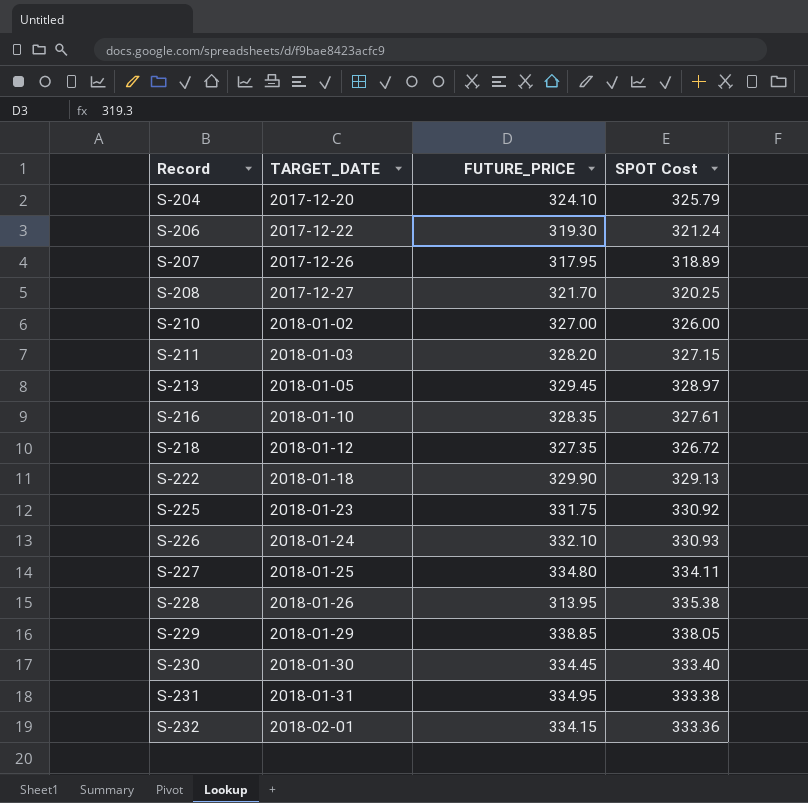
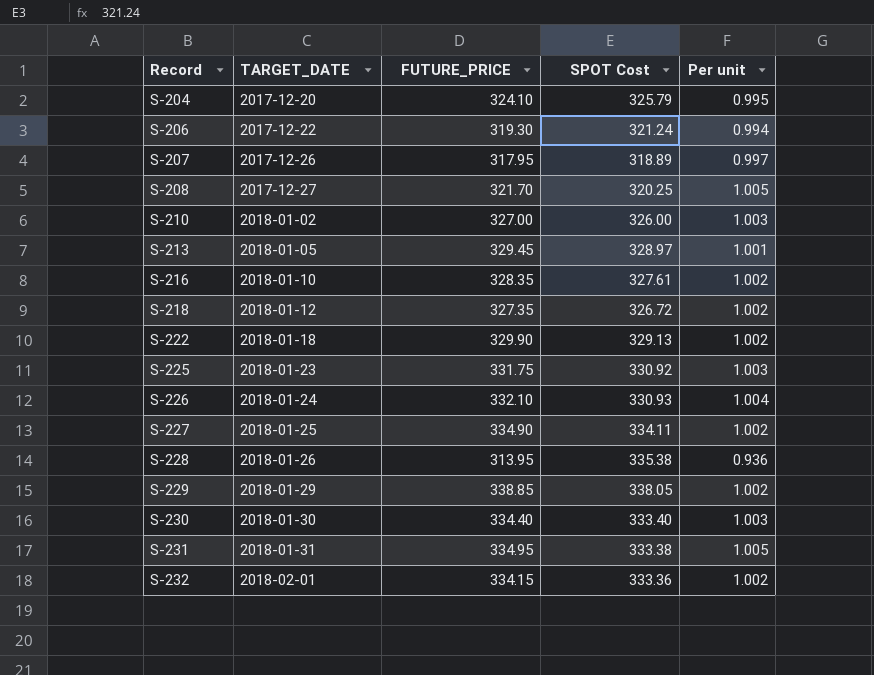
column Per unit | formula: none -> [FUTURE_PRICE] / [SPOT Cost]
row S-211: 2018-01-03 | 328.20 | 327.15 -> none
S-227 | FUTURE_PRICE: 334.80 -> 334.90
S-230 | FUTURE_PRICE: 334.45 -> 334.40

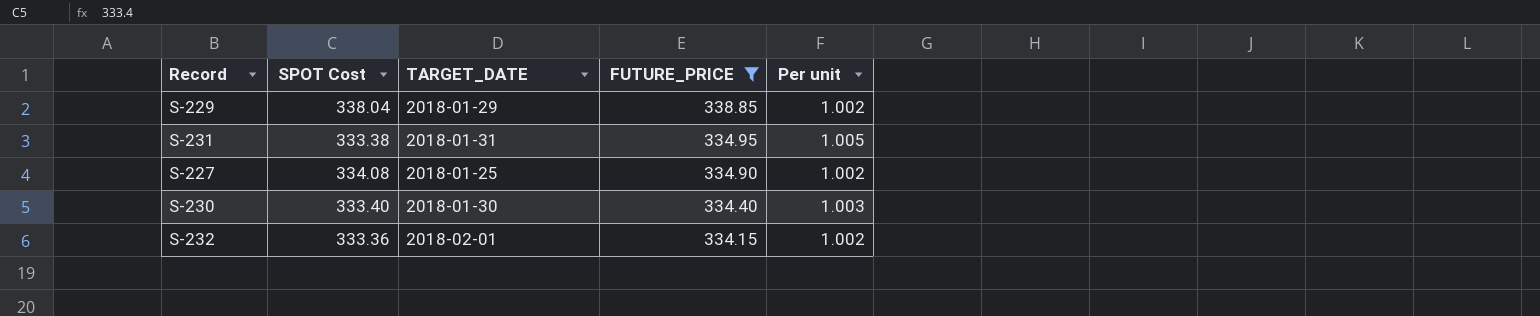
filter: none -> FUTURE_PRICE >= 334.15
row order: Record ascending -> FUTURE_PRICE descending
column SPOT Cost | position: 4 -> 2
S-229 | SPOT Cost: 338.05 -> 338.04
S-227 | SPOT Cost: 334.11 -> 334.08

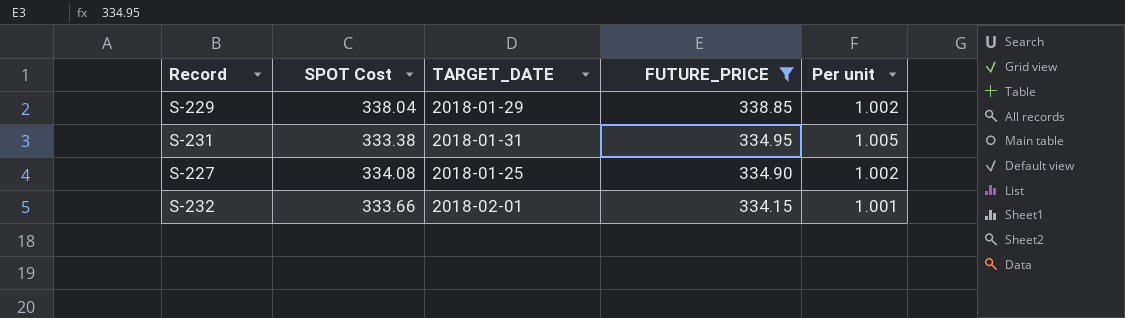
row S-230: 333.40 | 2018-01-30 | 334.40 | 1.003 -> none
S-232 | SPOT Cost: 333.36 -> 333.66
S-232 | Per unit: 1.002 -> 1.001

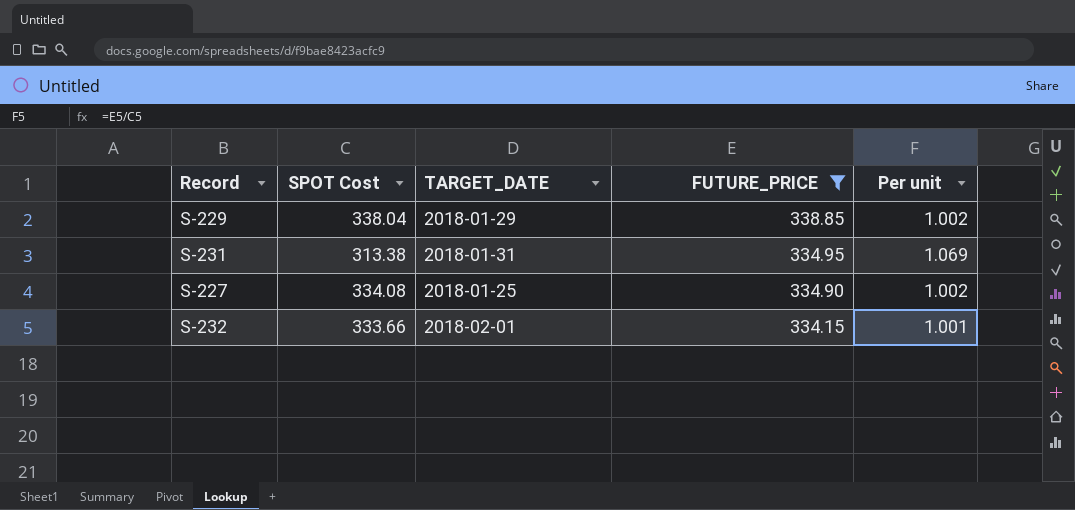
S-231 | SPOT Cost: 333.38 -> 313.38
S-231 | Per unit: 1.005 -> 1.069

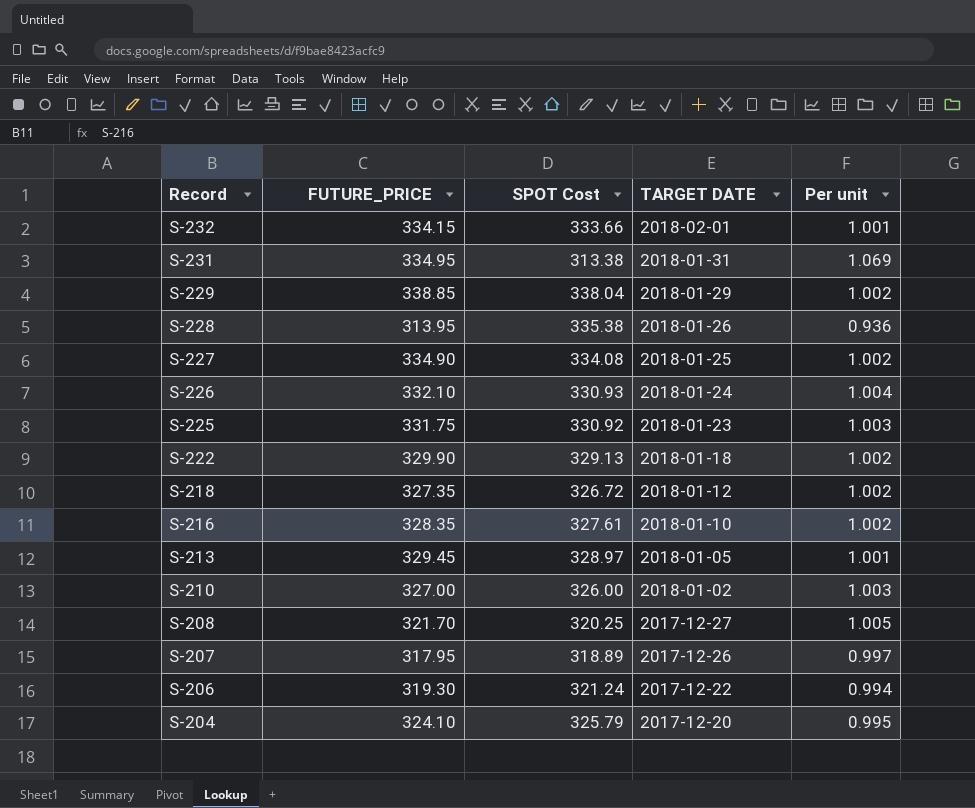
filter: FUTURE_PRICE >= 334.15 -> none
row order: FUTURE_PRICE descending -> Record descending
column FUTURE_PRICE | position: 4 -> 2
column name: TARGET_DATE -> TARGET DATE

